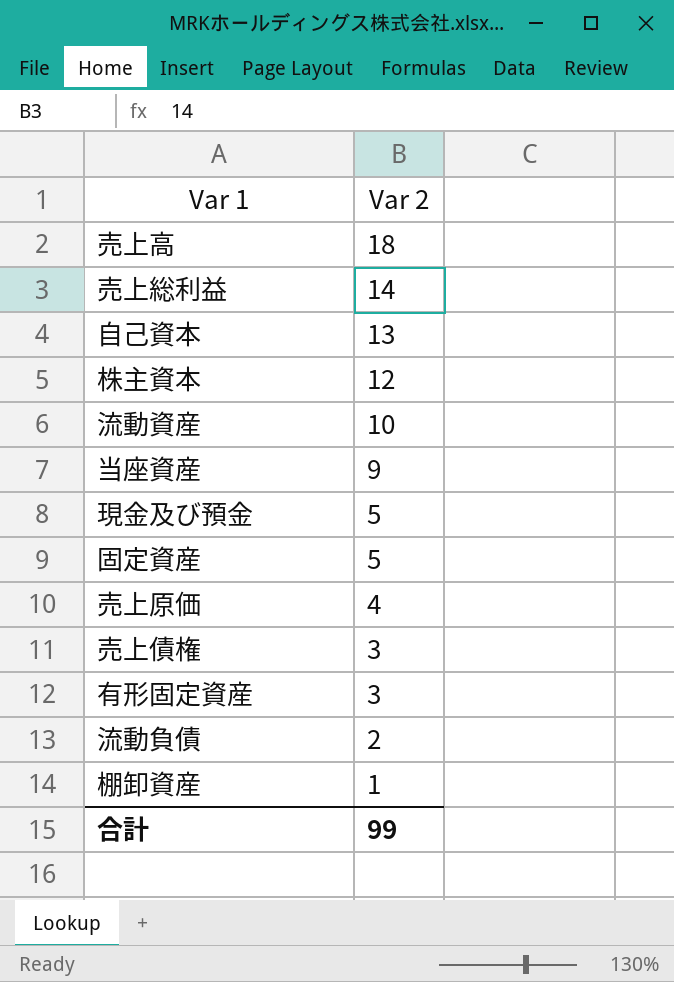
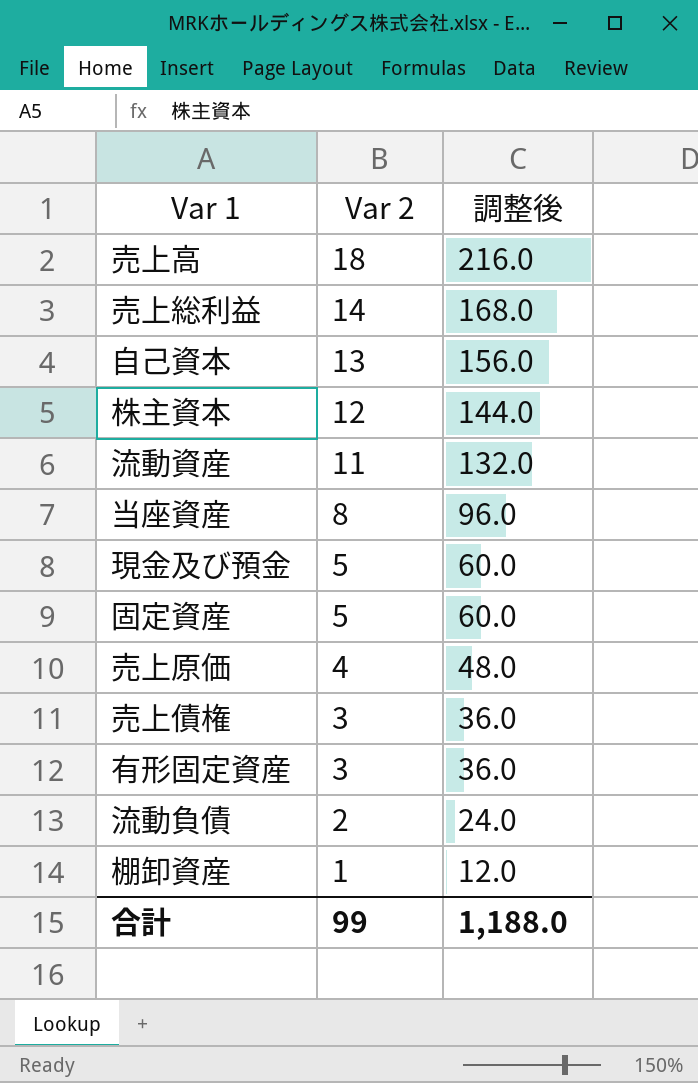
column 調整後 | formula: none -> [Var 2] * 12
流動資産 | Var 2: 10 -> 11
当座資産 | Var 2: 9 -> 8

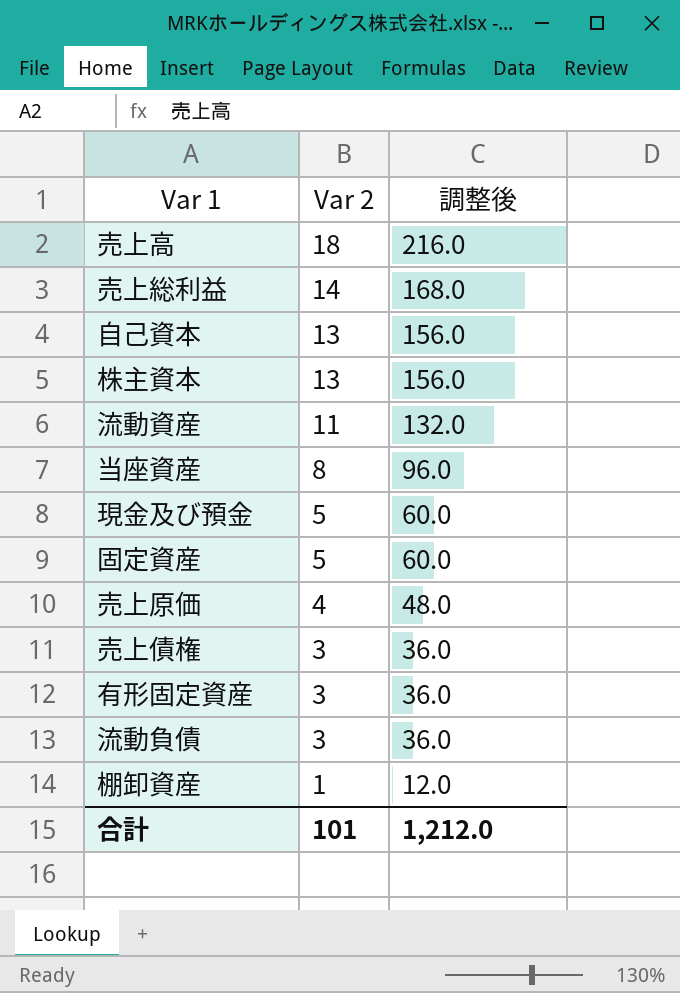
株主資本 | Var 2: 12 -> 13
株主資本 | 調整後: 144.0 -> 156.0
流動負債 | Var 2: 2 -> 3
流動負債 | 調整後: 24.0 -> 36.0
合計 | Var 2: 99 -> 101
合計 | 調整後: 1,188.0 -> 1,212.0

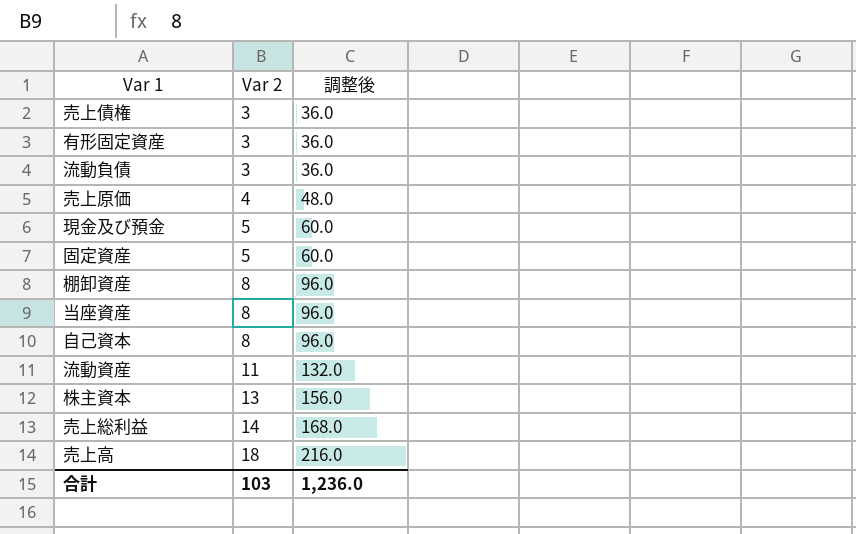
row order: Var 2 descending -> Var 2 ascending
棚卸資産 | Var 2: 1 -> 8
棚卸資産 | 調整後: 12.0 -> 96.0
自己資本 | Var 2: 13 -> 8
自己資本 | 調整後: 156.0 -> 96.0
合計 | Var 2: 101 -> 103
合計 | 調整後: 1,212.0 -> 1,236.0

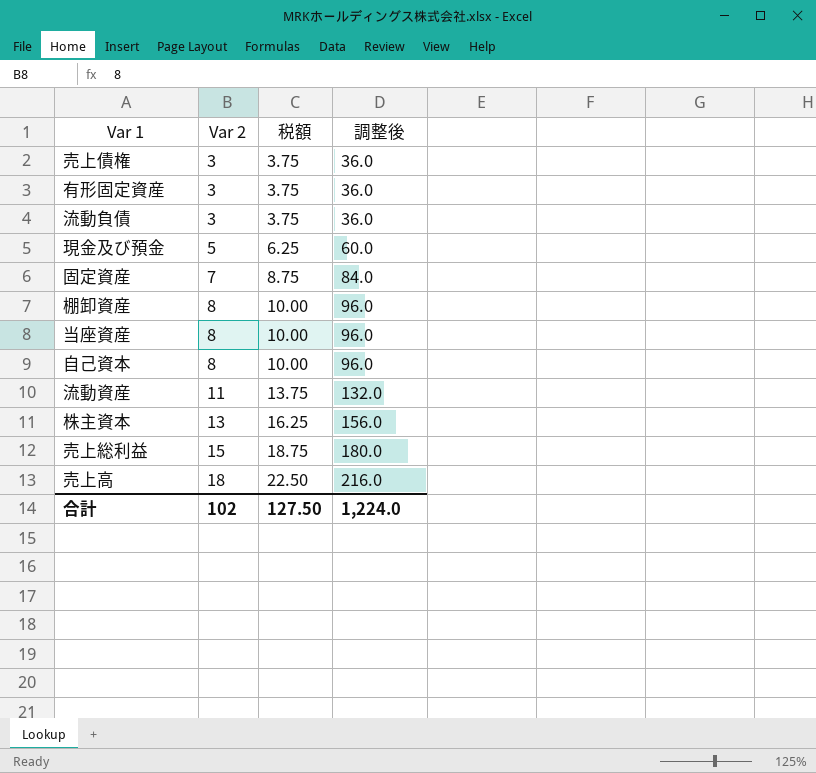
column 税額 | formula: none -> [Var 2] * 1.25
row 売上原価: 4 | 48.0 -> none
固定資産 | Var 2: 5 -> 7
固定資産 | 調整後: 60.0 -> 84.0
売上総利益 | Var 2: 14 -> 15
売上総利益 | 調整後: 168.0 -> 180.0
合計 | Var 2: 103 -> 102
合計 | 調整後: 1,236.0 -> 1,224.0

